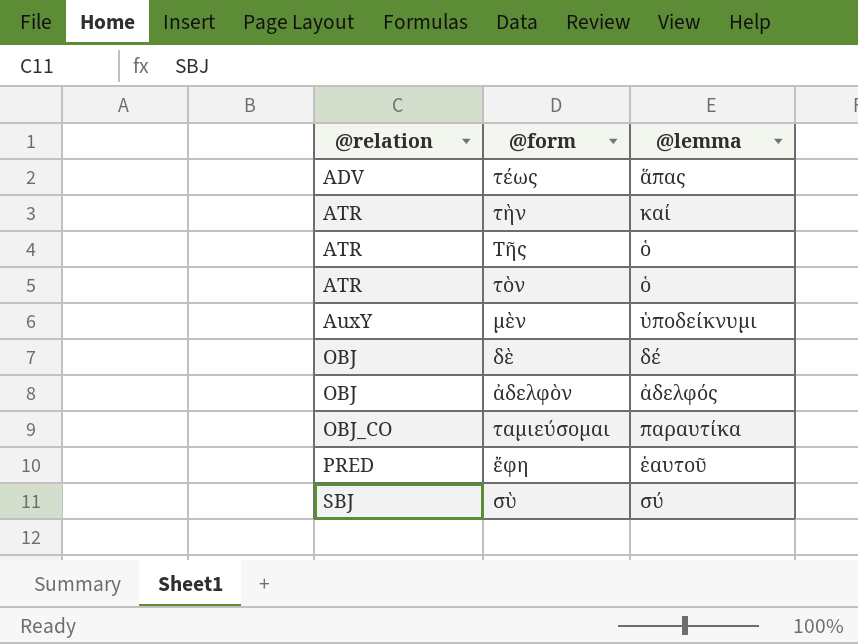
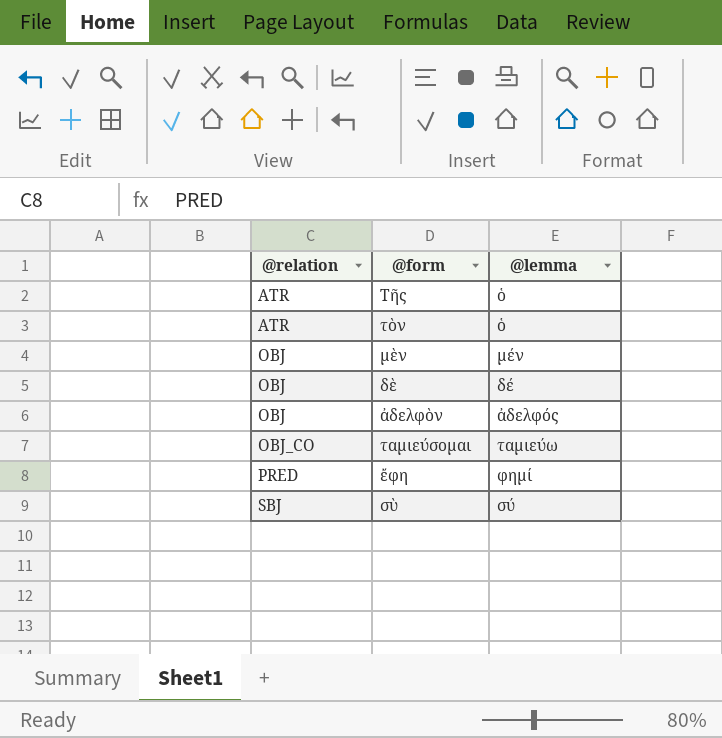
row τέως: ADV | ἅπας -> none
row τὴν: ATR | καί -> none
μὲν | @relation: AuxY -> OBJ
μὲν | @lemma: ὑποδείκνυμι -> μέν
ταμιεύσομαι | @lemma: παραυτίκα -> ταμιεύω
ἔφη | @lemma: ἑαυτοῦ -> φημί

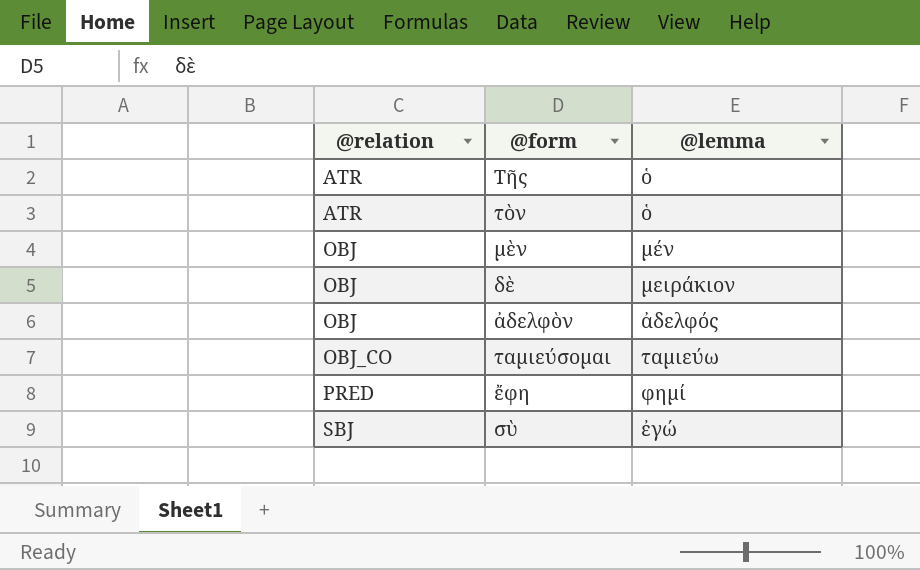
δὲ | @lemma: δέ -> μειράκιον
σὺ | @lemma: σύ -> ἐγώ

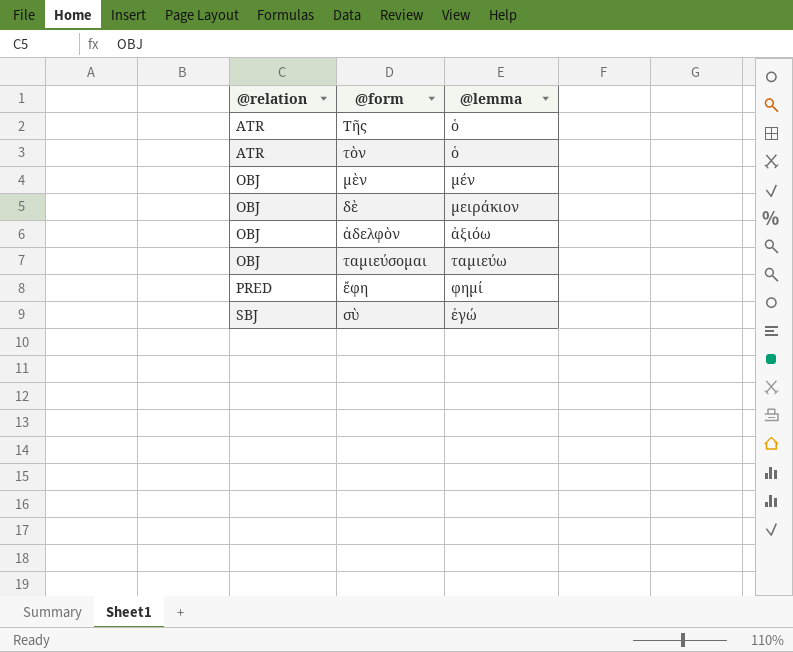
ἀδελφὸν | @lemma: ἀδελφός -> ἀξιόω
ταμιεύσομαι | @relation: OBJ_CO -> OBJ

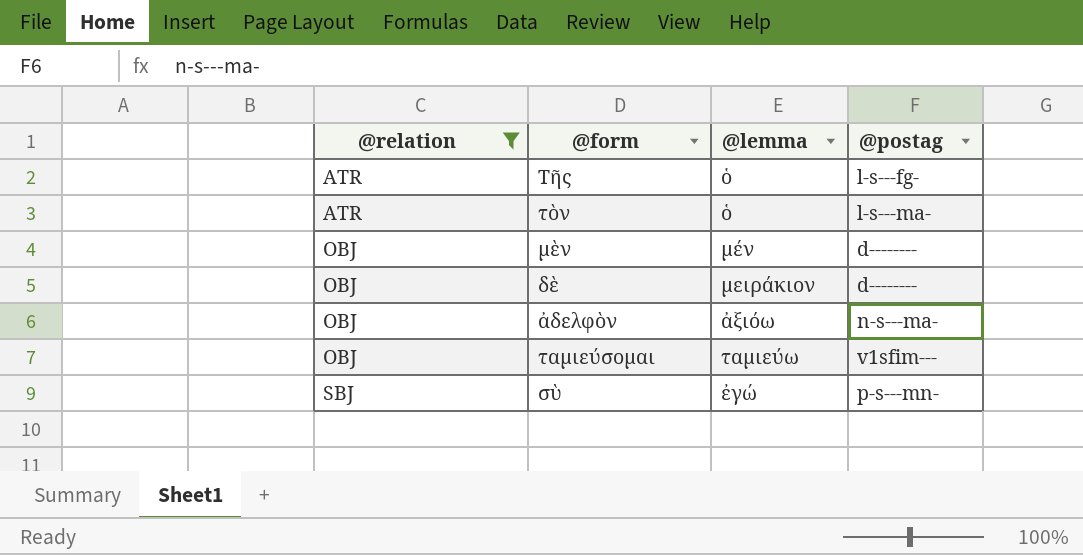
filter: none -> @relation != PRED
column @postag | position: none -> 4

